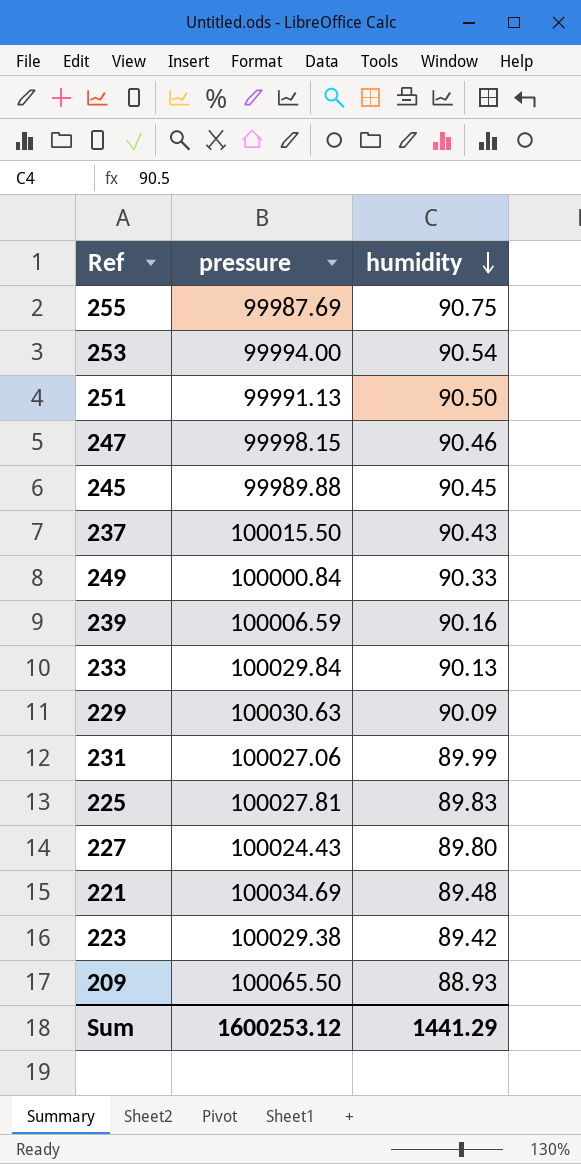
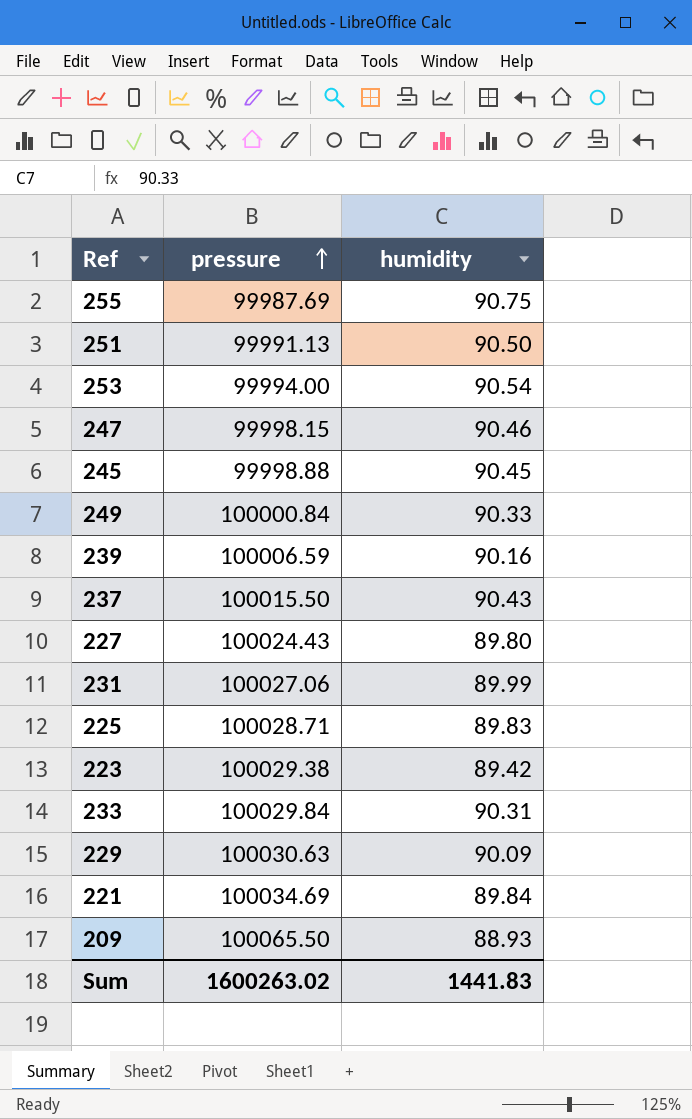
row order: humidity descending -> pressure ascending
245 | pressure: 99989.88 -> 99998.88
225 | pressure: 100027.81 -> 100028.71
233 | humidity: 90.13 -> 90.31
221 | humidity: 89.48 -> 89.84
Sum | pressure: 1600253.12 -> 1600263.02
Sum | humidity: 1441.29 -> 1441.83

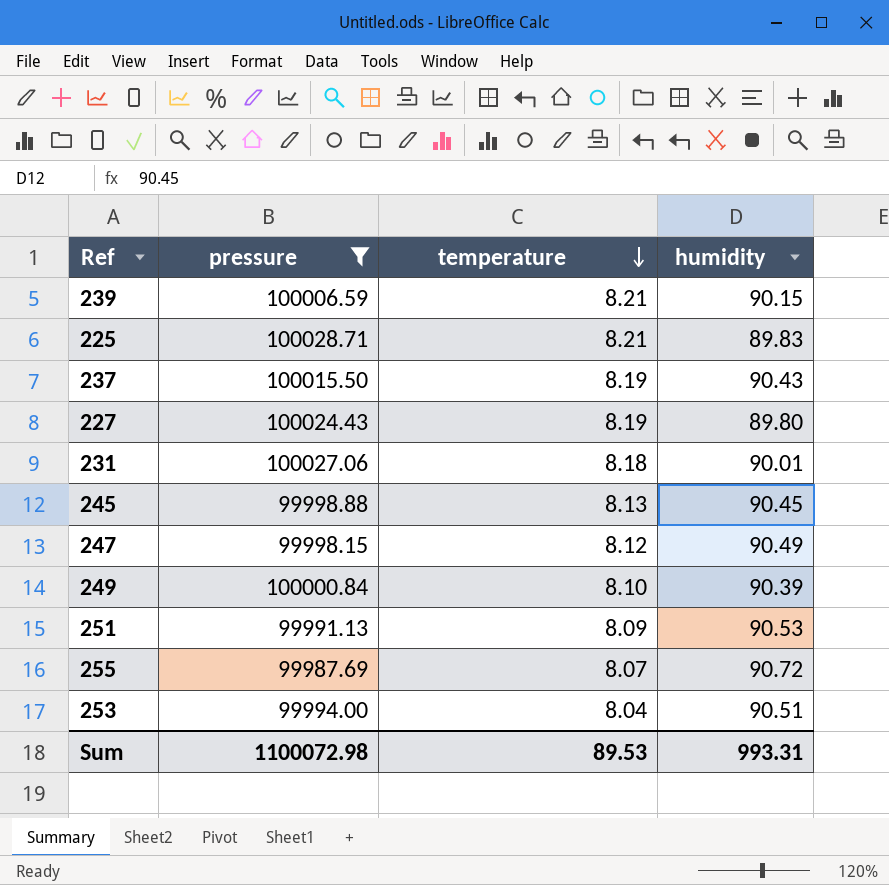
filter: none -> pressure <= 100028.71
row order: pressure ascending -> temperature descending
column temperature | position: none -> 3
239 | humidity: 90.16 -> 90.15
231 | humidity: 89.99 -> 90.01
247 | humidity: 90.46 -> 90.49
249 | humidity: 90.33 -> 90.39
251 | humidity: 90.50 -> 90.53
255 | humidity: 90.75 -> 90.72
253 | humidity: 90.54 -> 90.51
Sum | pressure: 1600263.02 -> 1100072.98
Sum | humidity: 1441.83 -> 993.31

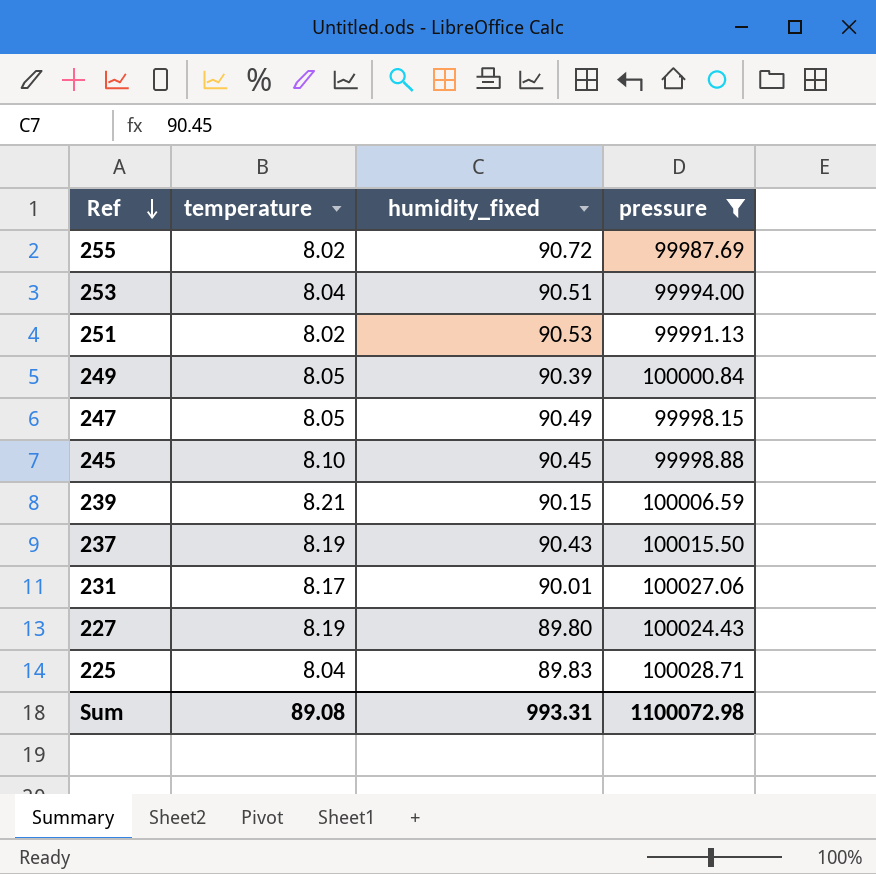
row order: temperature descending -> Ref descending
column name: humidity -> humidity_fixed
column pressure | position: 2 -> 4
255 | temperature: 8.07 -> 8.02
251 | temperature: 8.09 -> 8.02
249 | temperature: 8.10 -> 8.05
247 | temperature: 8.12 -> 8.05
245 | temperature: 8.13 -> 8.10
231 | temperature: 8.18 -> 8.17
225 | temperature: 8.21 -> 8.04
Sum | temperature: 89.53 -> 89.08

